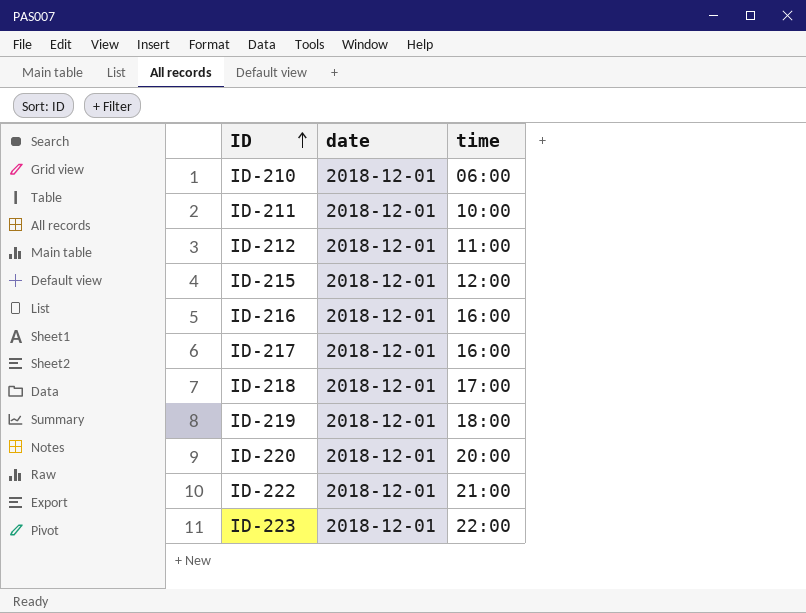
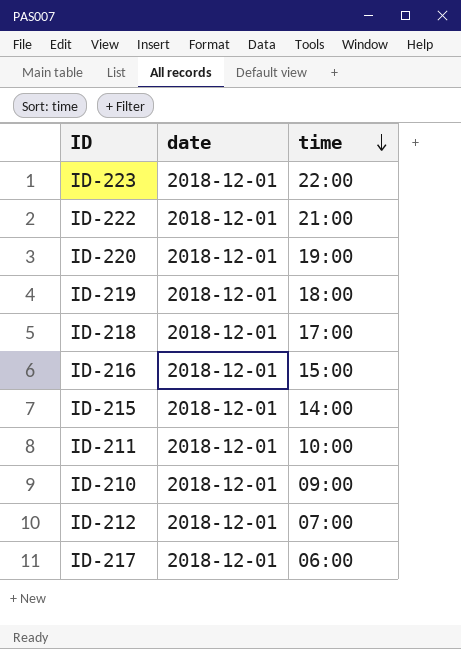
row order: ID ascending -> time descending
ID-220 | time: 20:00 -> 19:00
ID-216 | time: 16:00 -> 15:00
ID-215 | time: 12:00 -> 14:00
ID-210 | time: 06:00 -> 09:00
ID-212 | time: 11:00 -> 07:00
ID-217 | time: 16:00 -> 06:00

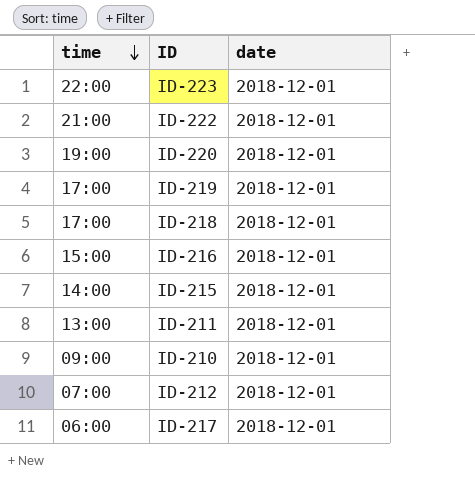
column time | position: 3 -> 1
ID-219 | time: 18:00 -> 17:00
ID-211 | time: 10:00 -> 13:00

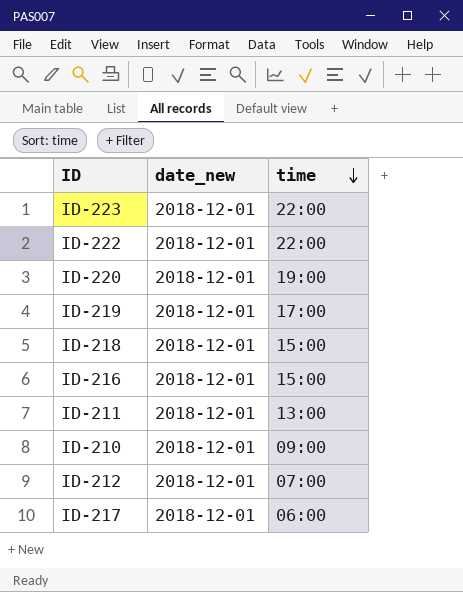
column name: date -> date_new
column time | position: 1 -> 3
row ID-215: 14:00 | 2018-12-01 -> none
ID-222 | time: 21:00 -> 22:00
ID-218 | time: 17:00 -> 15:00

